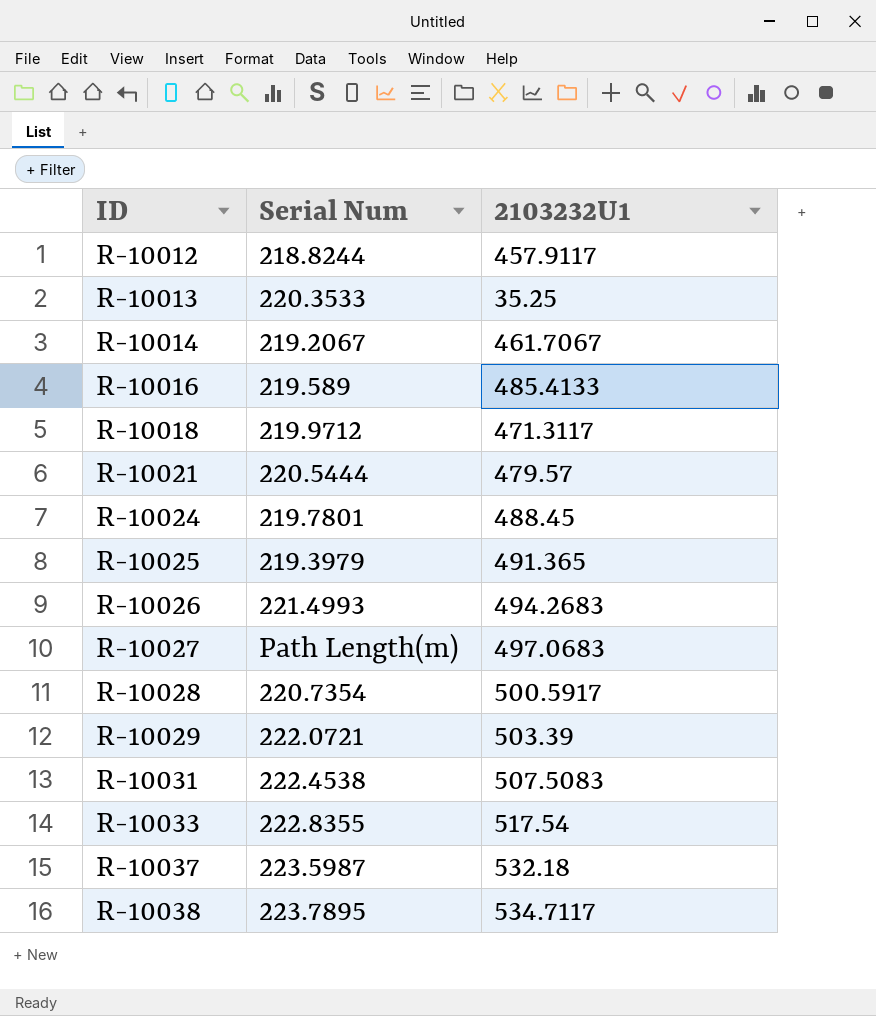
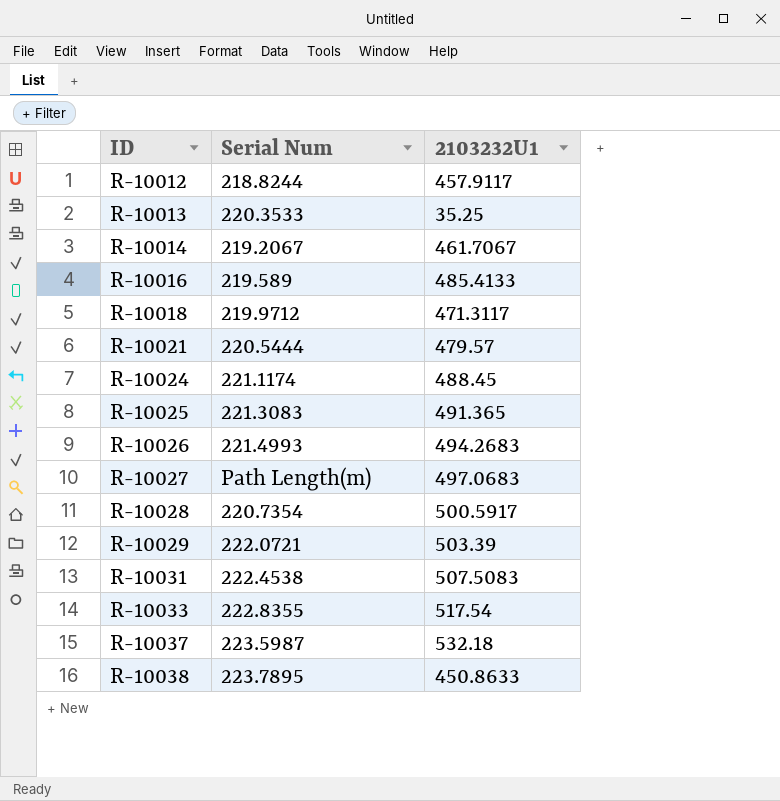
R-10024 | Serial Num: 219.7801 -> 221.1174
R-10025 | Serial Num: 219.3979 -> 221.3083
R-10038 | 2103232U1: 534.7117 -> 450.8633

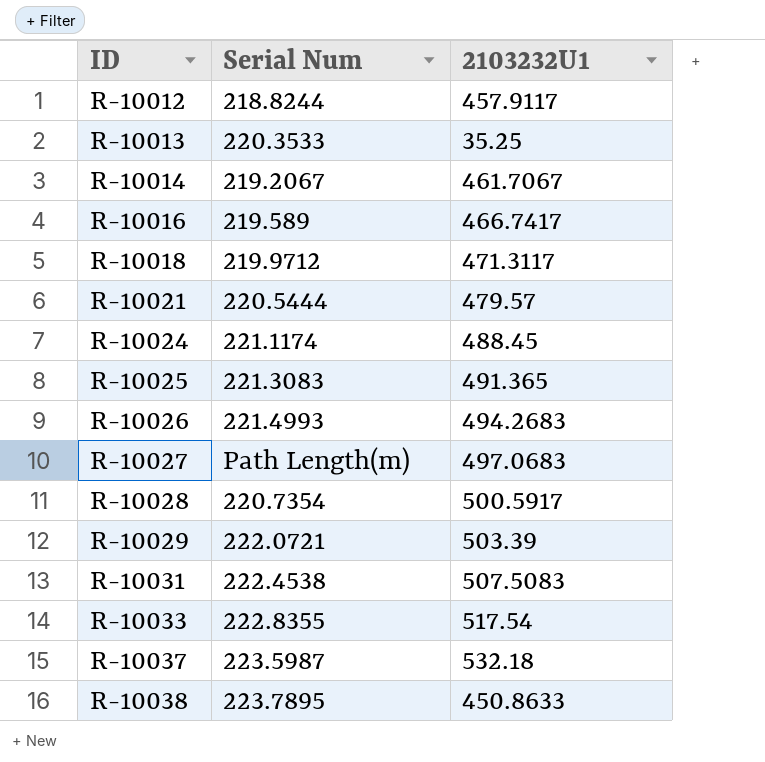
R-10016 | 2103232U1: 485.4133 -> 466.7417

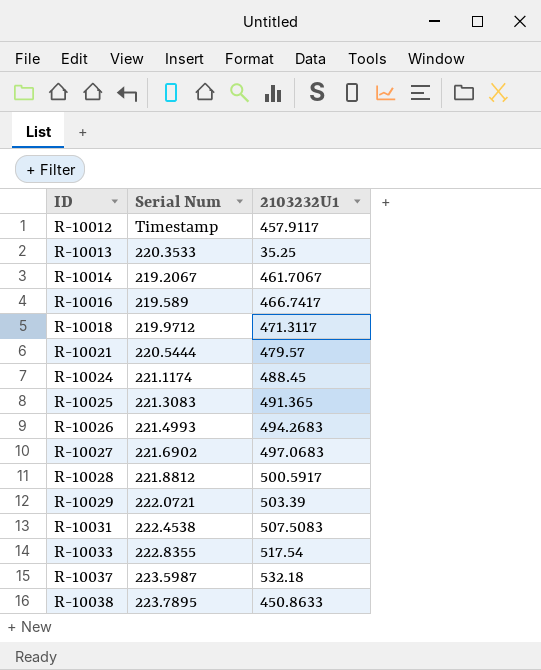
R-10012 | Serial Num: 218.8244 -> Timestamp
R-10027 | Serial Num: Path Length(m) -> 221.6902
R-10028 | Serial Num: 220.7354 -> 221.8812

